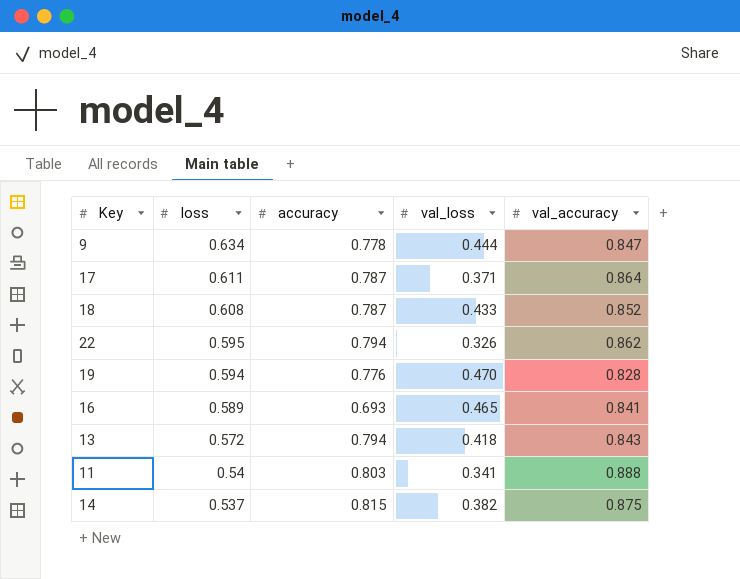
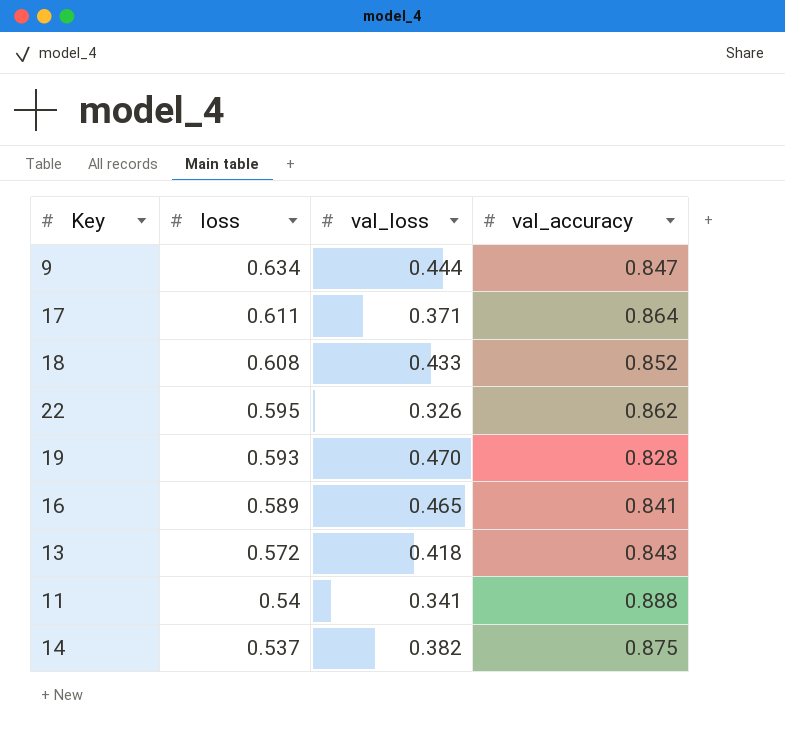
column accuracy | position: 3 -> none
19 | loss: 0.594 -> 0.593

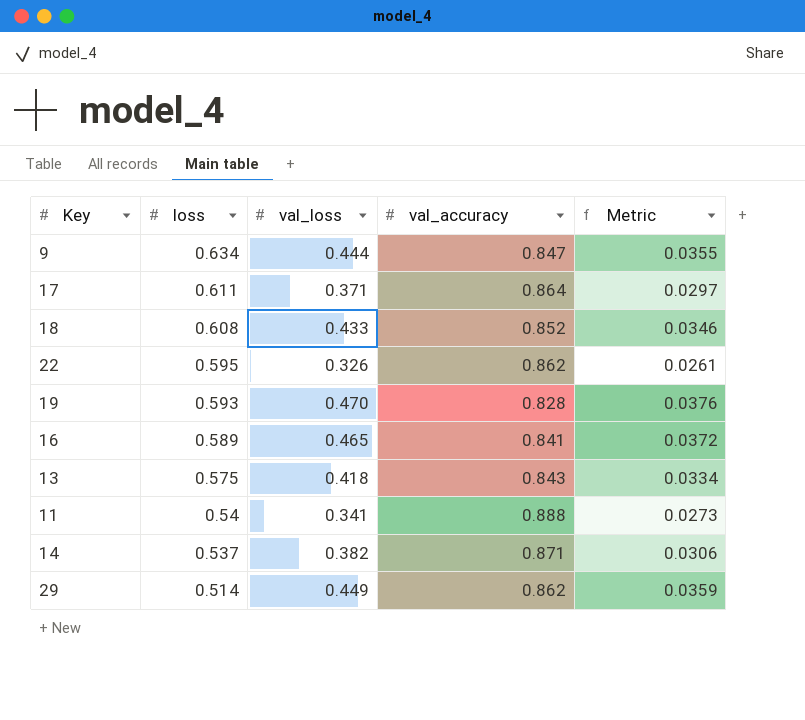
column Metric | formula: none -> [val_loss] * 0.08
13 | loss: 0.572 -> 0.575
14 | val_accuracy: 0.875 -> 0.871
row 29: none -> 0.514 | 0.449 | 0.862 | 0.0359

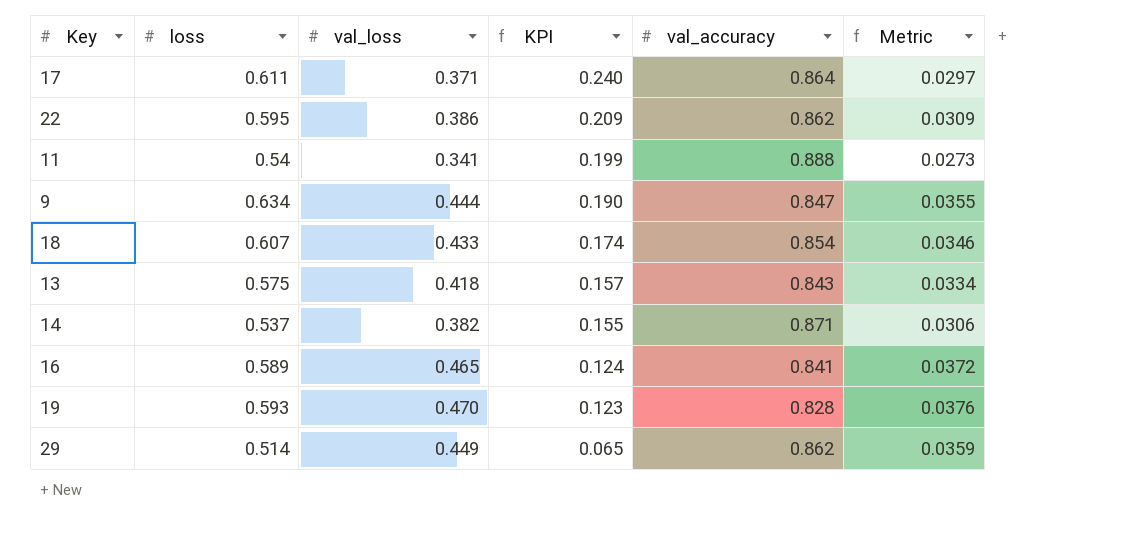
row order: loss descending -> KPI descending
column KPI | formula: none -> [loss] - [val_loss]
22 | val_loss: 0.326 -> 0.386
22 | Metric: 0.0261 -> 0.0309
18 | loss: 0.608 -> 0.607
18 | val_accuracy: 0.852 -> 0.854

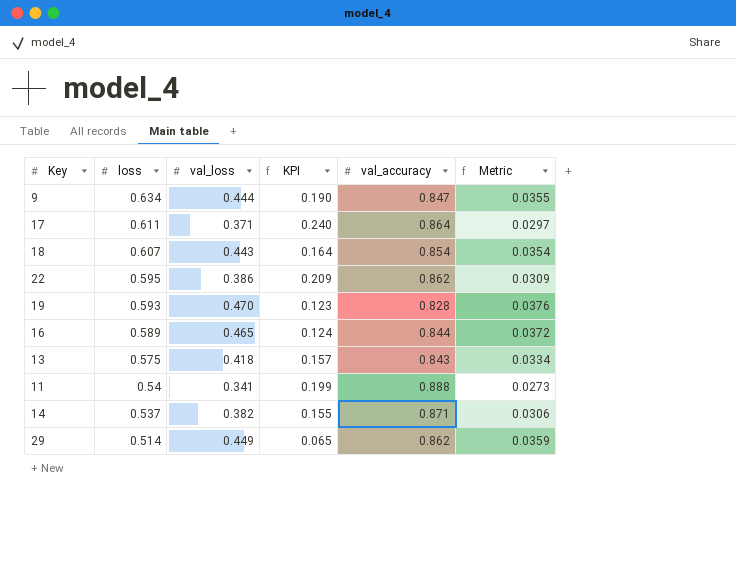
row order: KPI descending -> loss descending
18 | val_loss: 0.433 -> 0.443
18 | KPI: 0.174 -> 0.164
18 | Metric: 0.0346 -> 0.0354
16 | val_accuracy: 0.841 -> 0.844

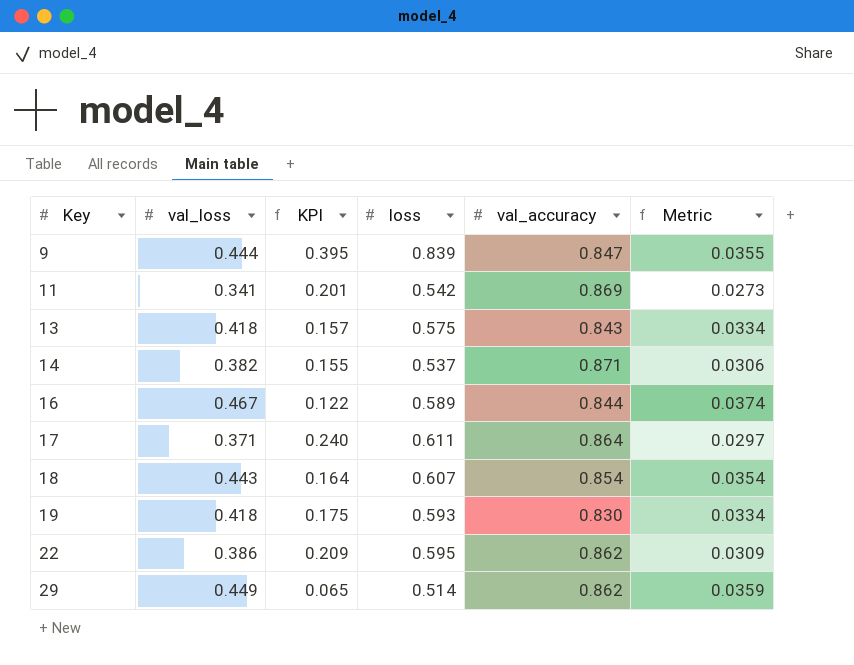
row order: loss descending -> Key ascending
column loss | position: 2 -> 4
9 | KPI: 0.190 -> 0.395
9 | loss: 0.634 -> 0.839
11 | KPI: 0.199 -> 0.201
11 | loss: 0.54 -> 0.542
11 | val_accuracy: 0.888 -> 0.869
16 | val_loss: 0.465 -> 0.467
16 | KPI: 0.124 -> 0.122
16 | Metric: 0.0372 -> 0.0374
19 | val_loss: 0.470 -> 0.418
19 | KPI: 0.123 -> 0.175
19 | val_accuracy: 0.828 -> 0.830
19 | Metric: 0.0376 -> 0.0334

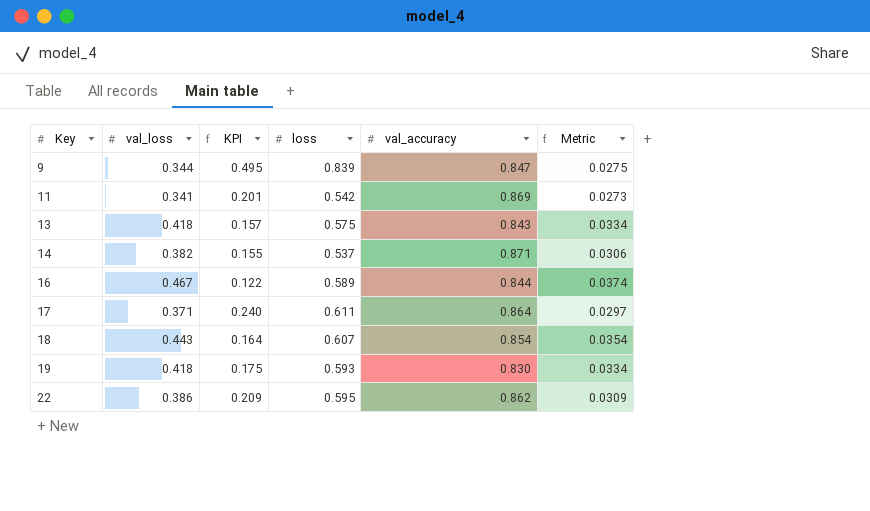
row 29: 0.449 | 0.065 | 0.514 | 0.862 | 0.0359 -> none
9 | val_loss: 0.444 -> 0.344
9 | KPI: 0.395 -> 0.495
9 | Metric: 0.0355 -> 0.0275

